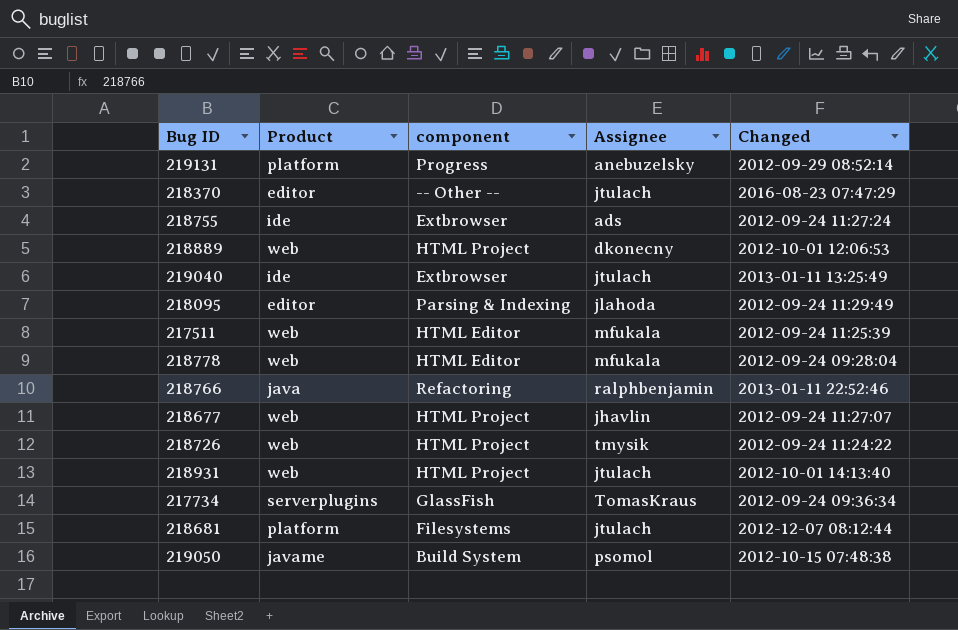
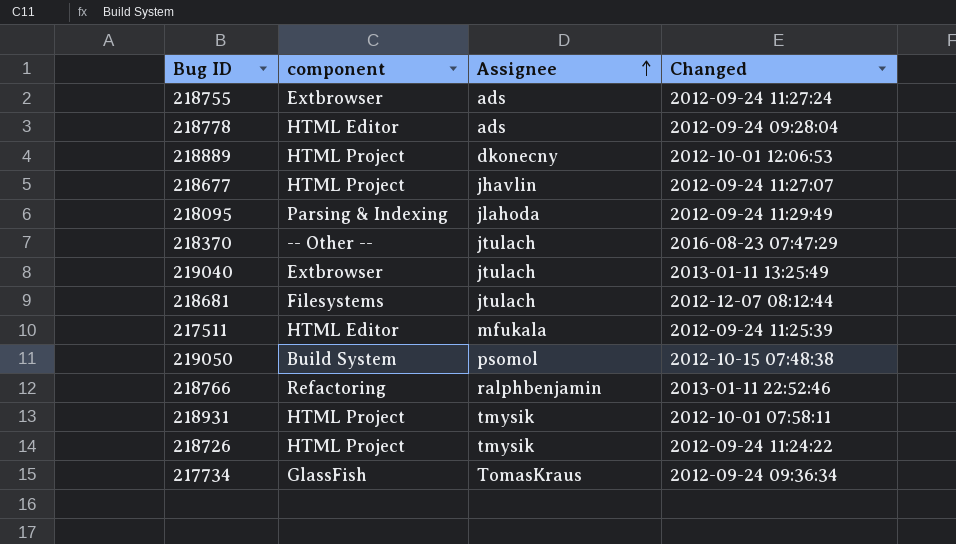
row order: none -> Assignee ascending
column Product | position: 2 -> none
row 219131: platform | Progress | anebuzelsky | 2012-09-29 08:52:14 -> none
218778 | Assignee: mfukala -> ads
218931 | Assignee: jtulach -> tmysik
218931 | Changed: 2012-10-01 14:13:40 -> 2012-10-01 07:58:11

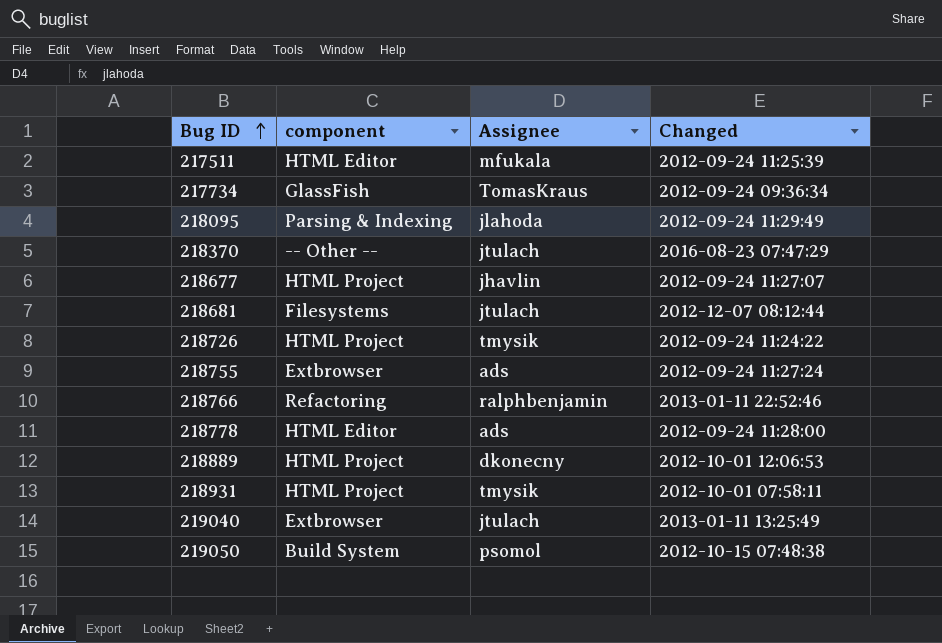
row order: Assignee ascending -> Bug ID ascending
218778 | Changed: 2012-09-24 09:28:04 -> 2012-09-24 11:28:00

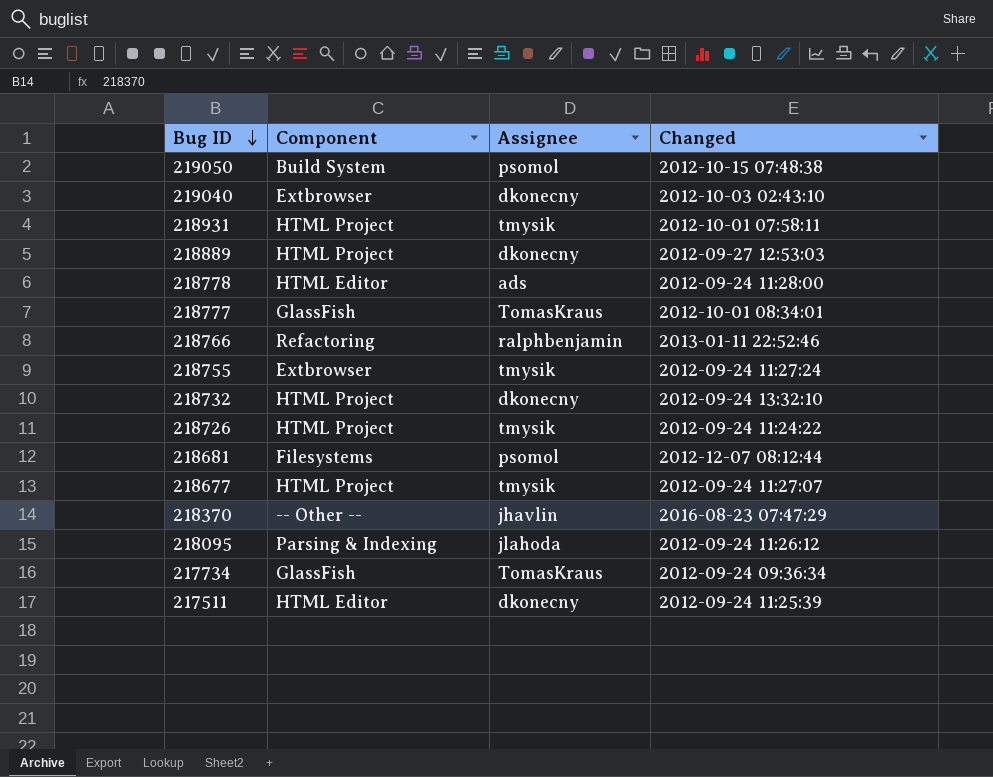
row order: Bug ID ascending -> Bug ID descending
column name: component -> Component
219040 | Assignee: jtulach -> dkonecny
219040 | Changed: 2013-01-11 13:25:49 -> 2012-10-03 02:43:10
218889 | Changed: 2012-10-01 12:06:53 -> 2012-09-27 12:53:03
row 218777: none -> GlassFish | TomasKraus | 2012-10-01 08:34:01
218755 | Assignee: ads -> tmysik
row 218732: none -> HTML Project | dkonecny | 2012-09-24 13:32:10
218681 | Assignee: jtulach -> psomol
218677 | Assignee: jhavlin -> tmysik
218370 | Assignee: jtulach -> jhavlin
218095 | Changed: 2012-09-24 11:29:49 -> 2012-09-24 11:26:12
217511 | Assignee: mfukala -> dkonecny

